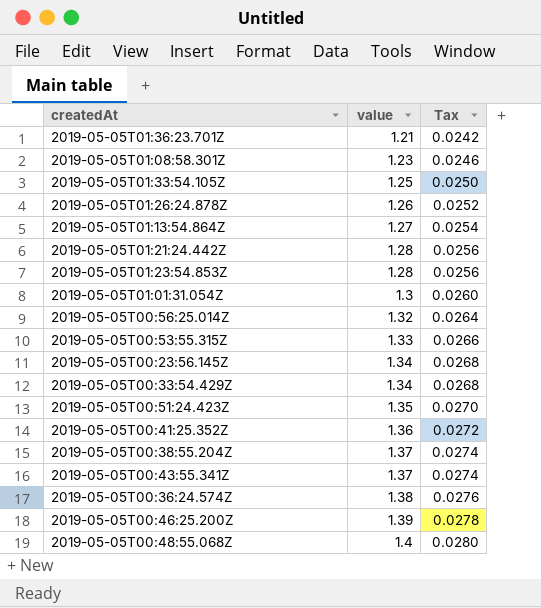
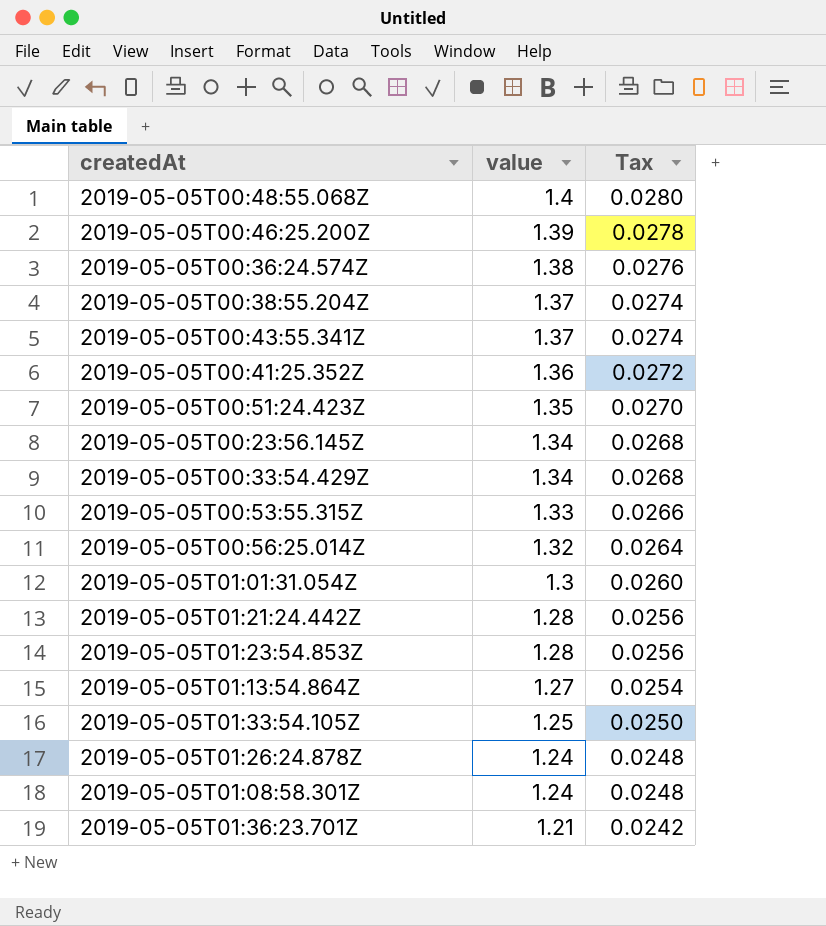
row order: value ascending -> value descending
2019-05-05T01:26:24.878Z | value: 1.26 -> 1.24
2019-05-05T01:26:24.878Z | Tax: 0.0252 -> 0.0248
2019-05-05T01:08:58.301Z | value: 1.23 -> 1.24
2019-05-05T01:08:58.301Z | Tax: 0.0246 -> 0.0248

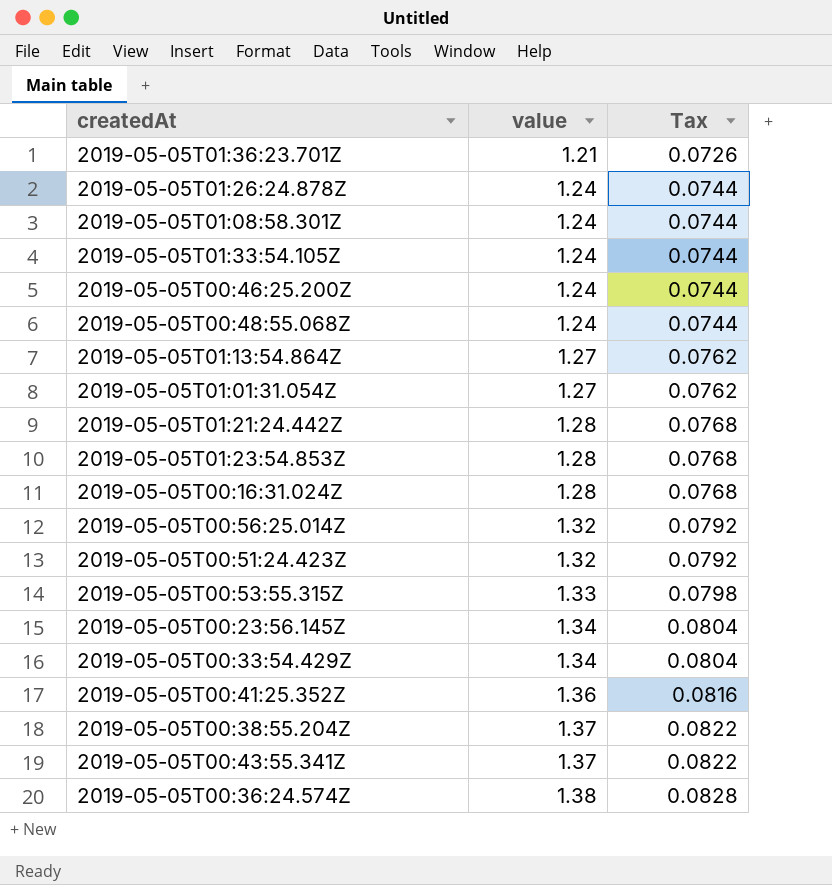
row order: value descending -> value ascending
column Tax | formula: [value] * 0.02 -> [value] * 0.06
2019-05-05T01:33:54.105Z | value: 1.25 -> 1.24
2019-05-05T00:46:25.200Z | value: 1.39 -> 1.24
2019-05-05T00:48:55.068Z | value: 1.4 -> 1.24
2019-05-05T01:01:31.054Z | value: 1.3 -> 1.27
row 2019-05-05T00:16:31.024Z: none -> 1.28 | 0.0768
2019-05-05T00:51:24.423Z | value: 1.35 -> 1.32

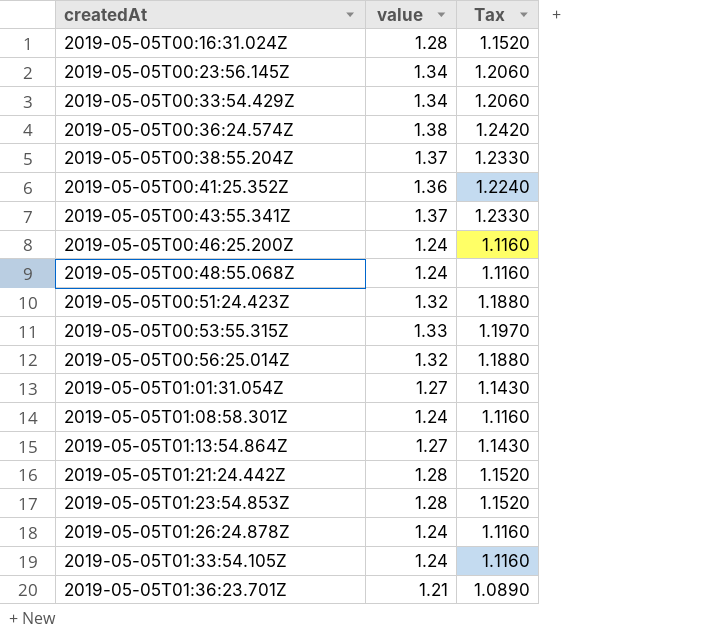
row order: value ascending -> createdAt ascending
column Tax | formula: [value] * 0.06 -> [value] * 0.9

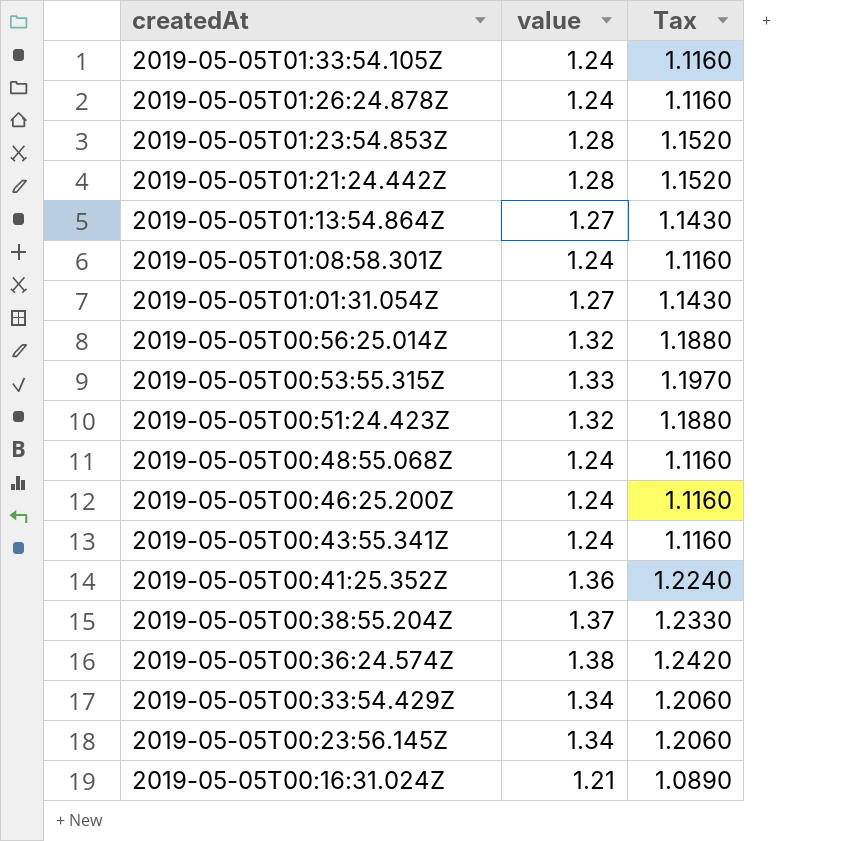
row order: createdAt ascending -> createdAt descending
row 2019-05-05T01:36:23.701Z: 1.21 | 1.0890 -> none
2019-05-05T00:43:55.341Z | value: 1.37 -> 1.24
2019-05-05T00:43:55.341Z | Tax: 1.2330 -> 1.1160
2019-05-05T00:16:31.024Z | value: 1.28 -> 1.21
2019-05-05T00:16:31.024Z | Tax: 1.1520 -> 1.0890

